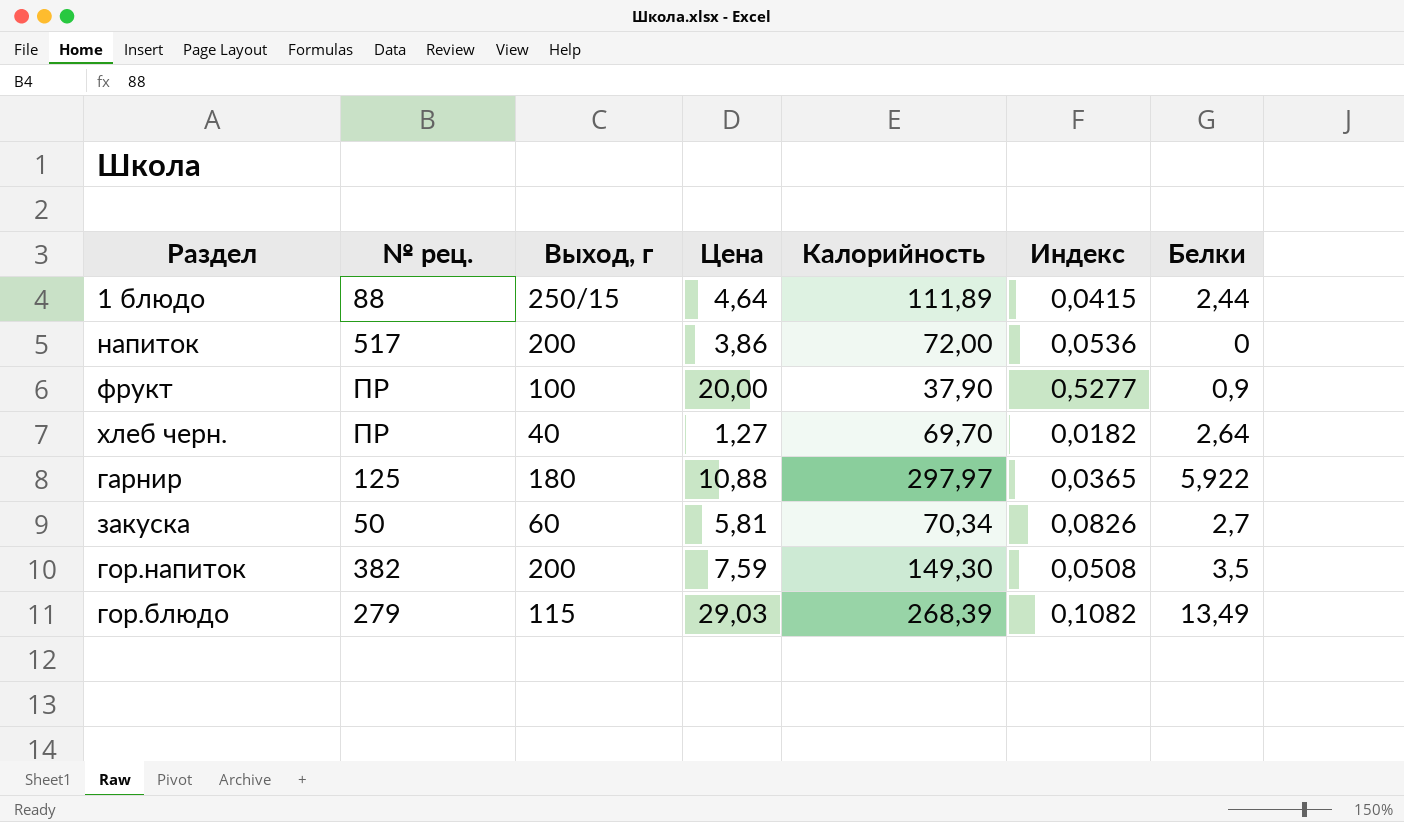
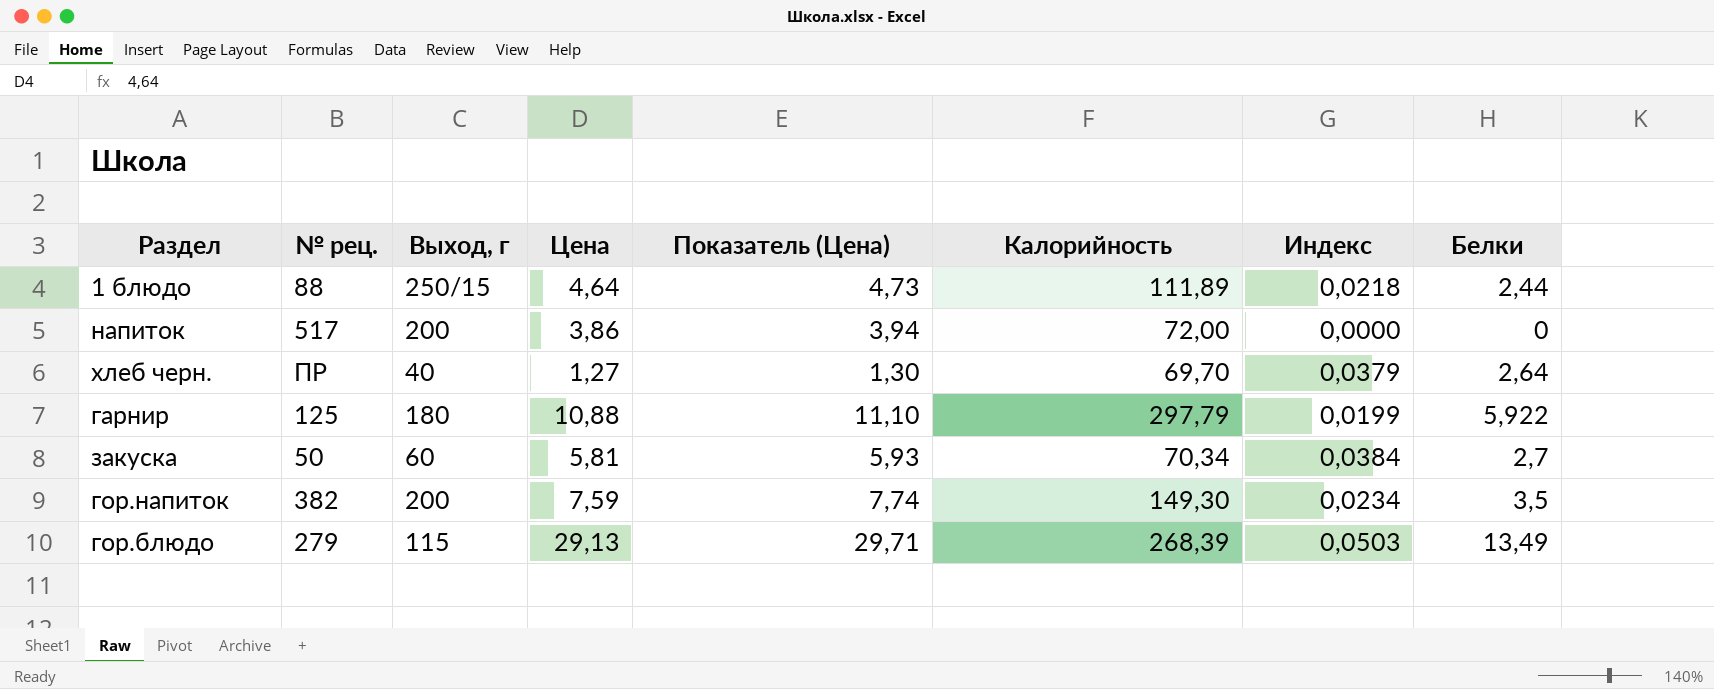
column Показатель (Цена) | formula: none -> [Цена] * 1,02
column Индекс | formula: [Цена] / [Калорийность] -> [Белки] / [Калорийность]
row фрукт: ПР | 100 | 20,00 | 37,90 | 0,5277 | 0,9 -> none
гарнир | Калорийность: 297,97 -> 297,79
гор.блюдо | Цена: 29,03 -> 29,13

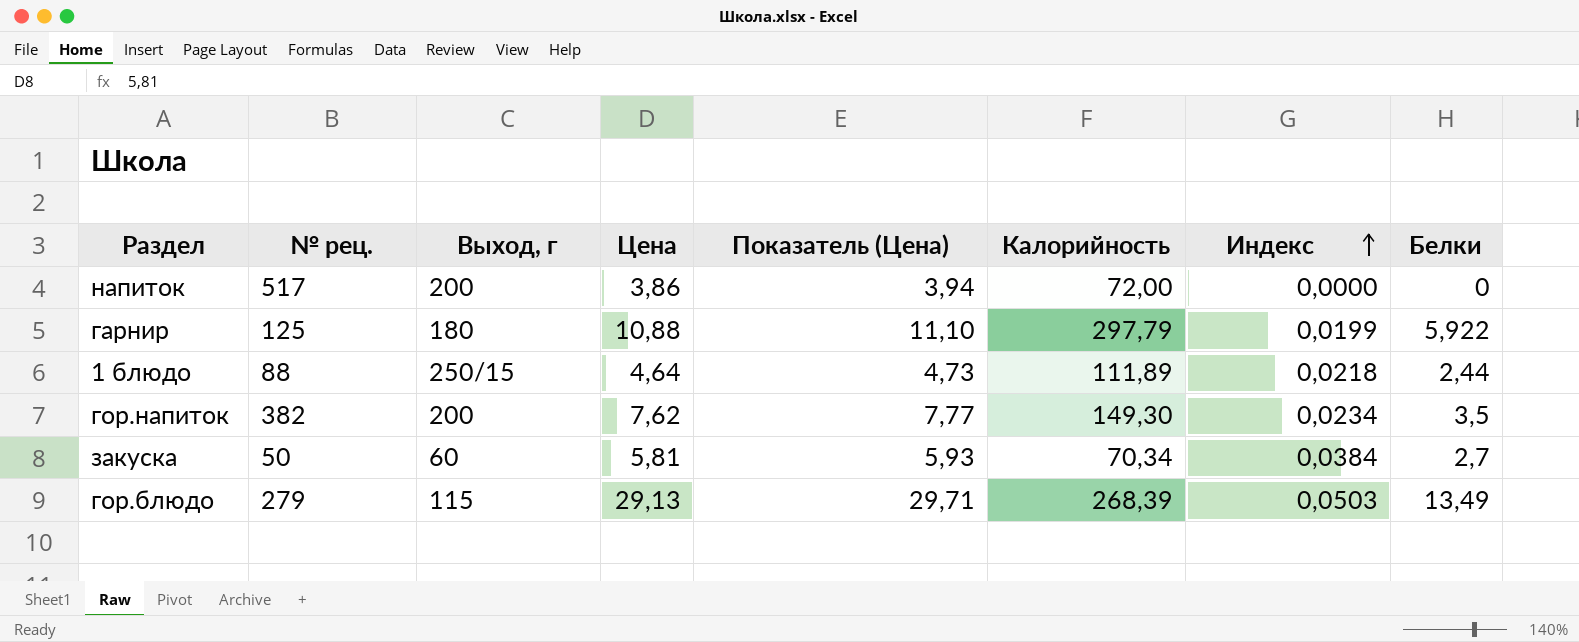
row order: none -> Индекс ascending
row хлеб черн.: ПР | 40 | 1,27 | 1,30 | 69,70 | 0,0379 | 2,64 -> none
гор.напиток | Цена: 7,59 -> 7,62
гор.напиток | Показатель (Цена): 7,74 -> 7,77

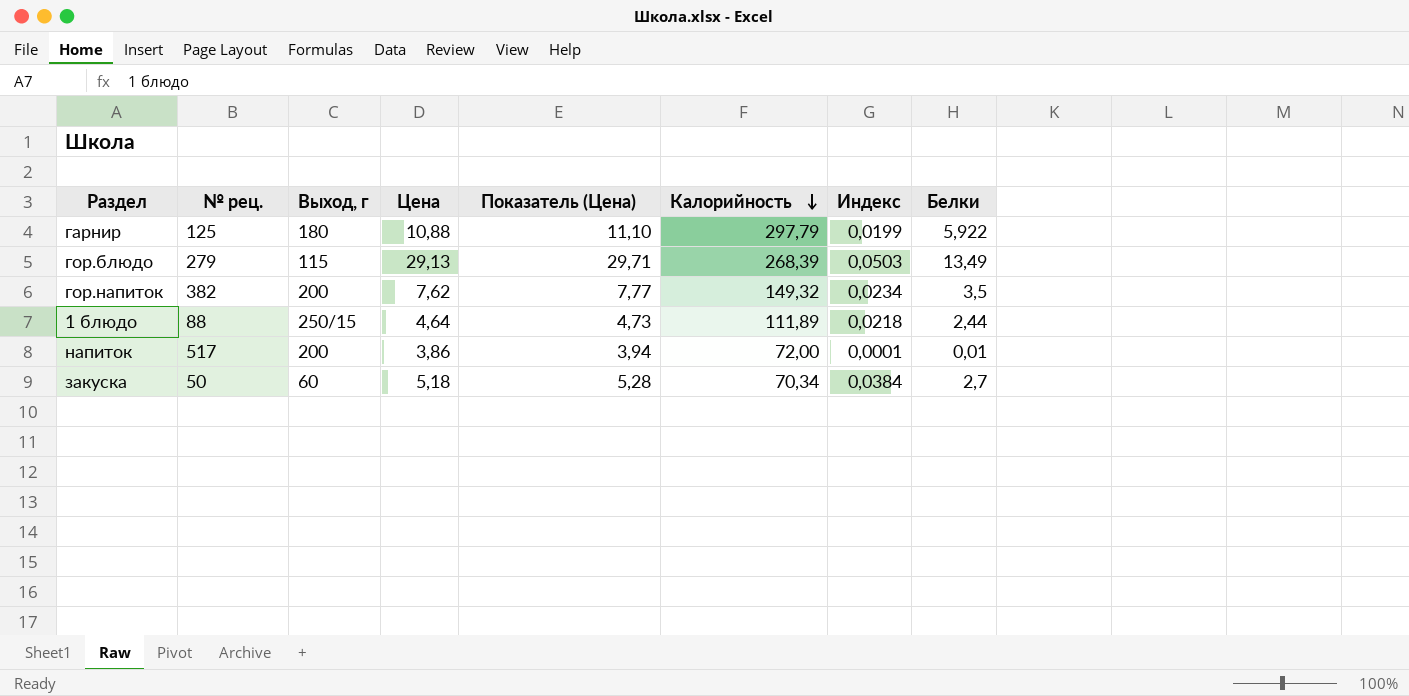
row order: Индекс ascending -> Калорийность descending
гор.напиток | Калорийность: 149,30 -> 149,32
напиток | Индекс: 0,0000 -> 0,0001
напиток | Белки: 0 -> 0,01
закуска | Цена: 5,81 -> 5,18
закуска | Показатель (Цена): 5,93 -> 5,28

